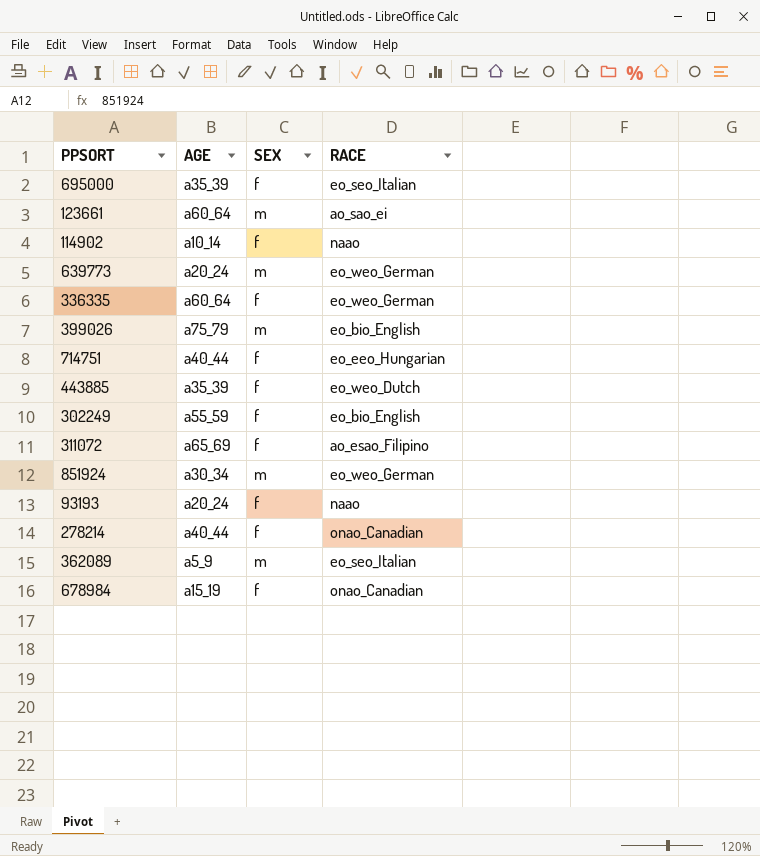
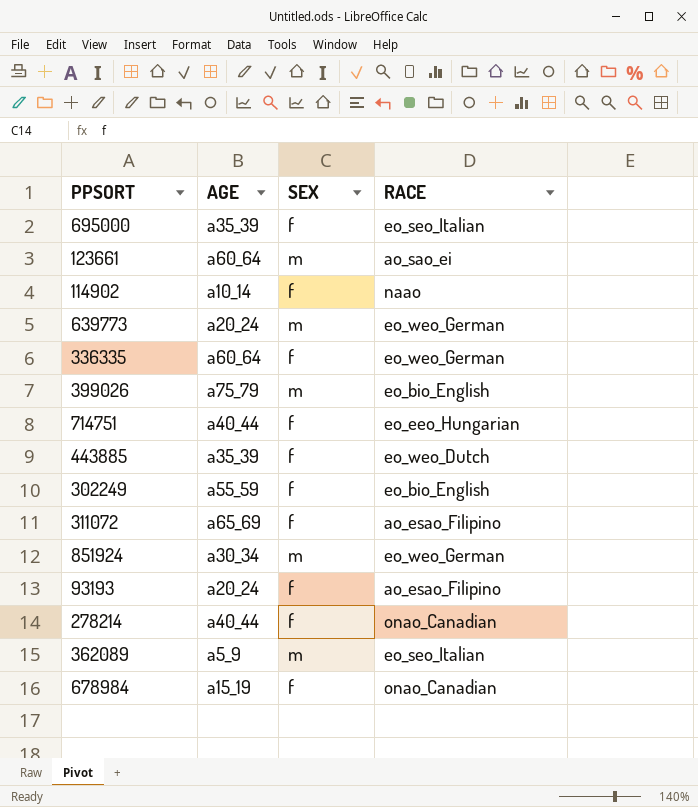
93193 | RACE: naao -> ao_esao_Filipino

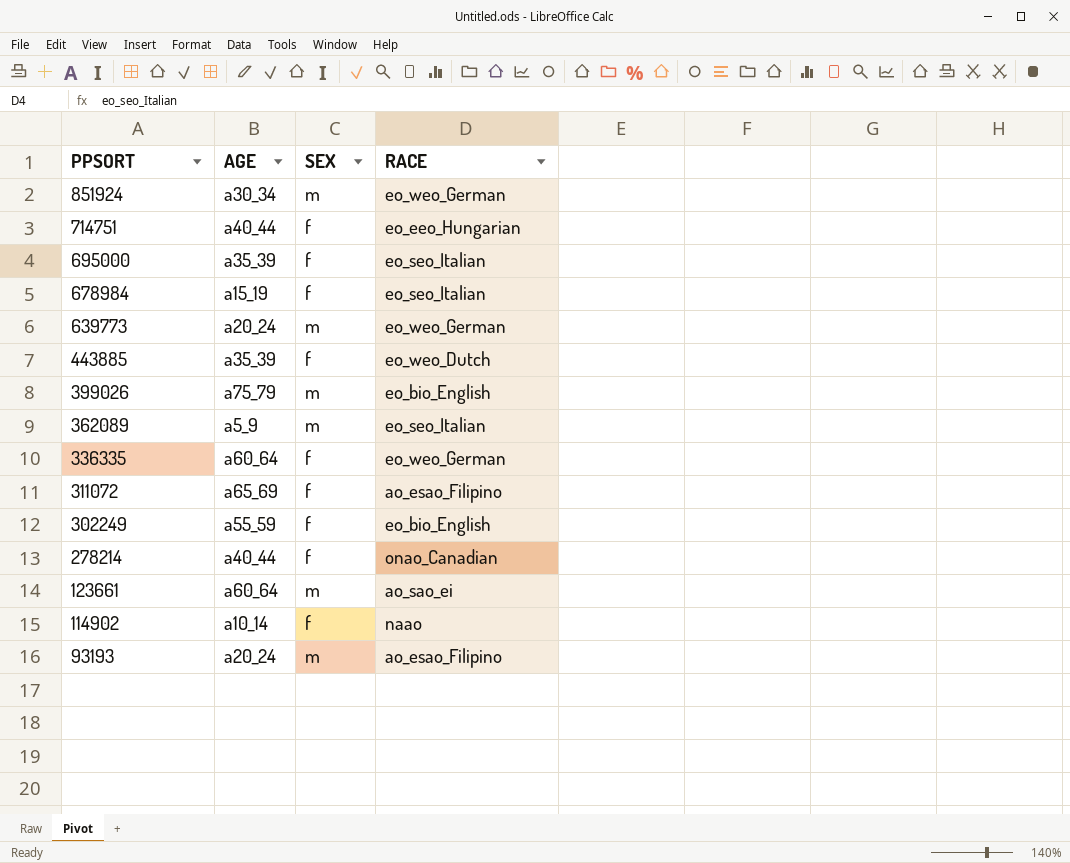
row order: none -> PPSORT descending
678984 | RACE: onao_Canadian -> eo_seo_Italian
93193 | SEX: f -> m

